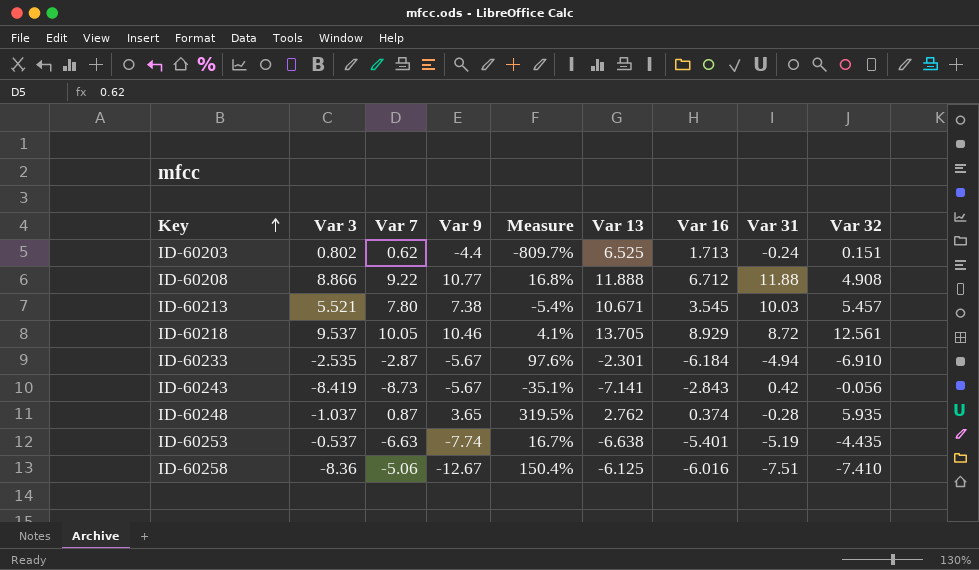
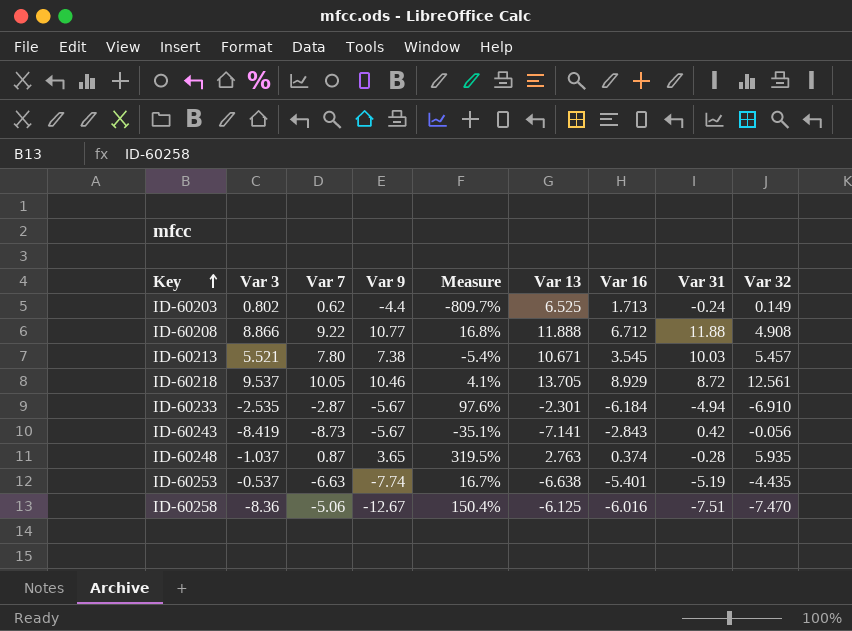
ID-60203 | Var 32: 0.151 -> 0.149
ID-60248 | Var 13: 2.762 -> 2.763
ID-60258 | Var 32: -7.410 -> -7.470

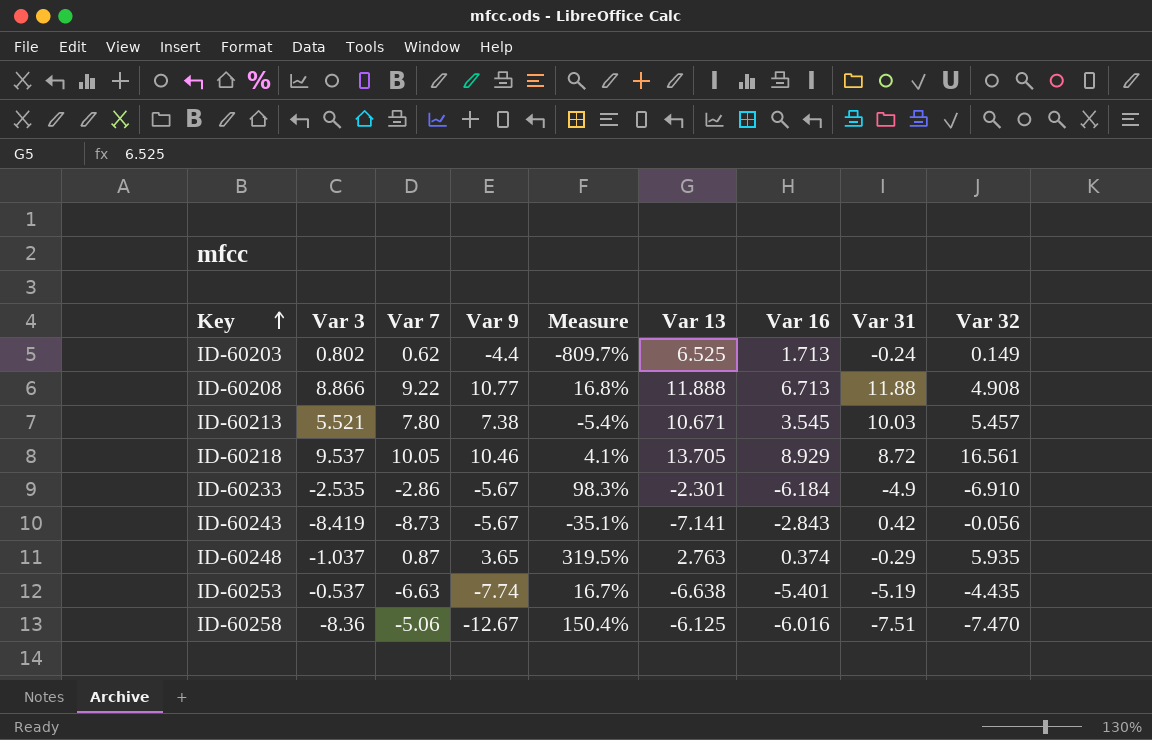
ID-60208 | Var 16: 6.712 -> 6.713
ID-60218 | Var 32: 12.561 -> 16.561
ID-60233 | Var 7: -2.87 -> -2.86
ID-60233 | Measure: 97.6% -> 98.3%
ID-60233 | Var 31: -4.94 -> -4.9
ID-60248 | Var 31: -0.28 -> -0.29

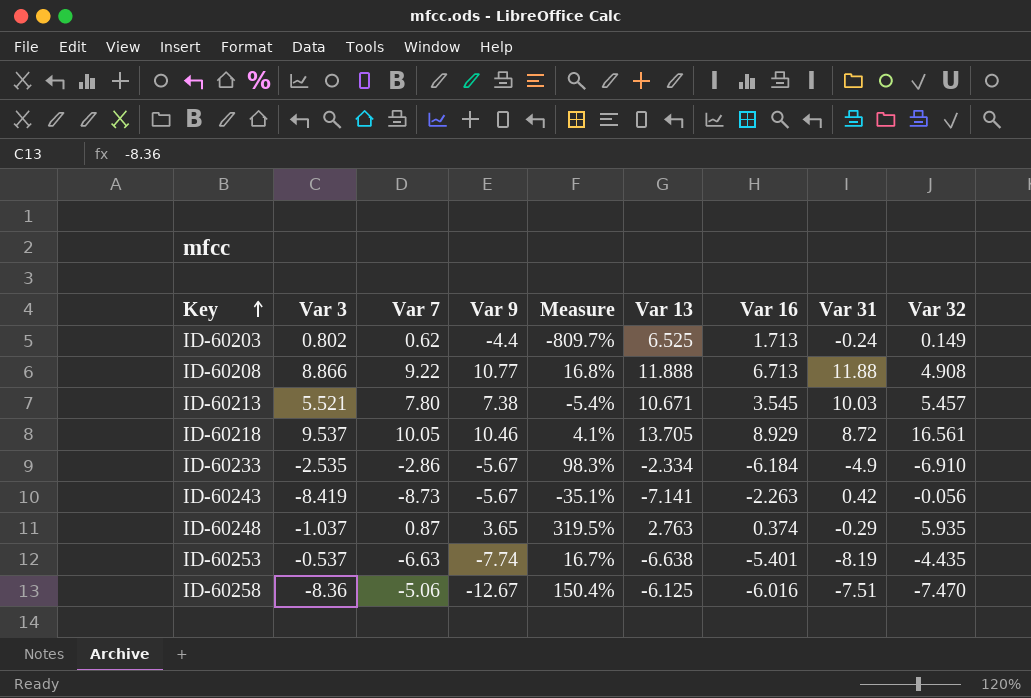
ID-60233 | Var 13: -2.301 -> -2.334
ID-60243 | Var 16: -2.843 -> -2.263
ID-60253 | Var 31: -5.19 -> -8.19

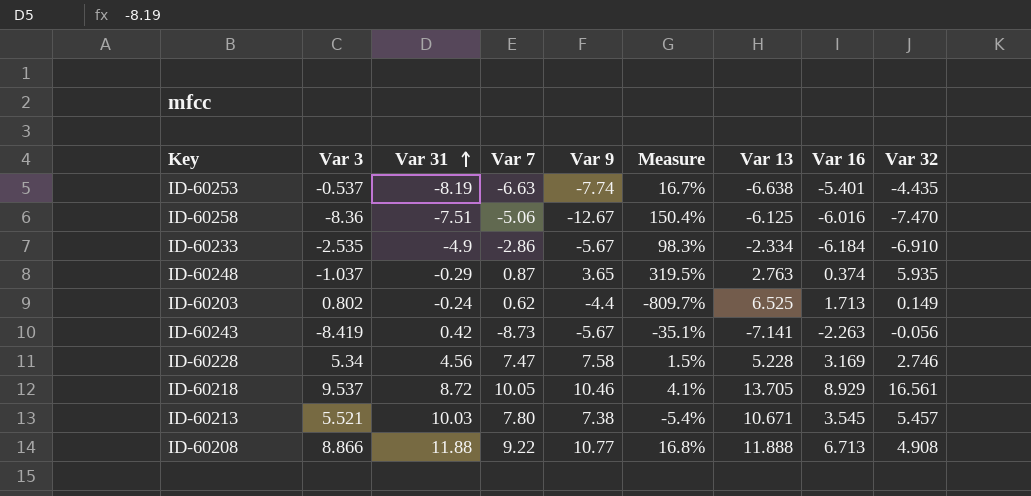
row order: Key ascending -> Var 31 ascending
column Var 31 | position: 8 -> 3
row ID-60228: none -> 5.34 | 4.56 | 7.47 | 7.58 | 1.5% | 5.228 | 3.169 | 2.746

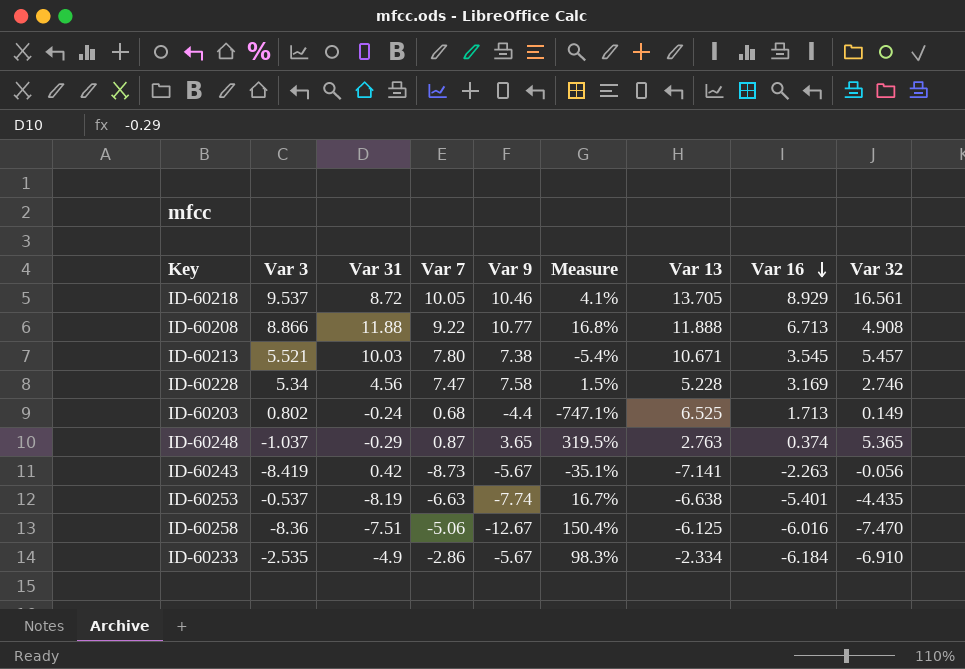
row order: Var 31 ascending -> Var 16 descending
ID-60203 | Var 7: 0.62 -> 0.68
ID-60203 | Measure: -809.7% -> -747.1%
ID-60248 | Var 32: 5.935 -> 5.365

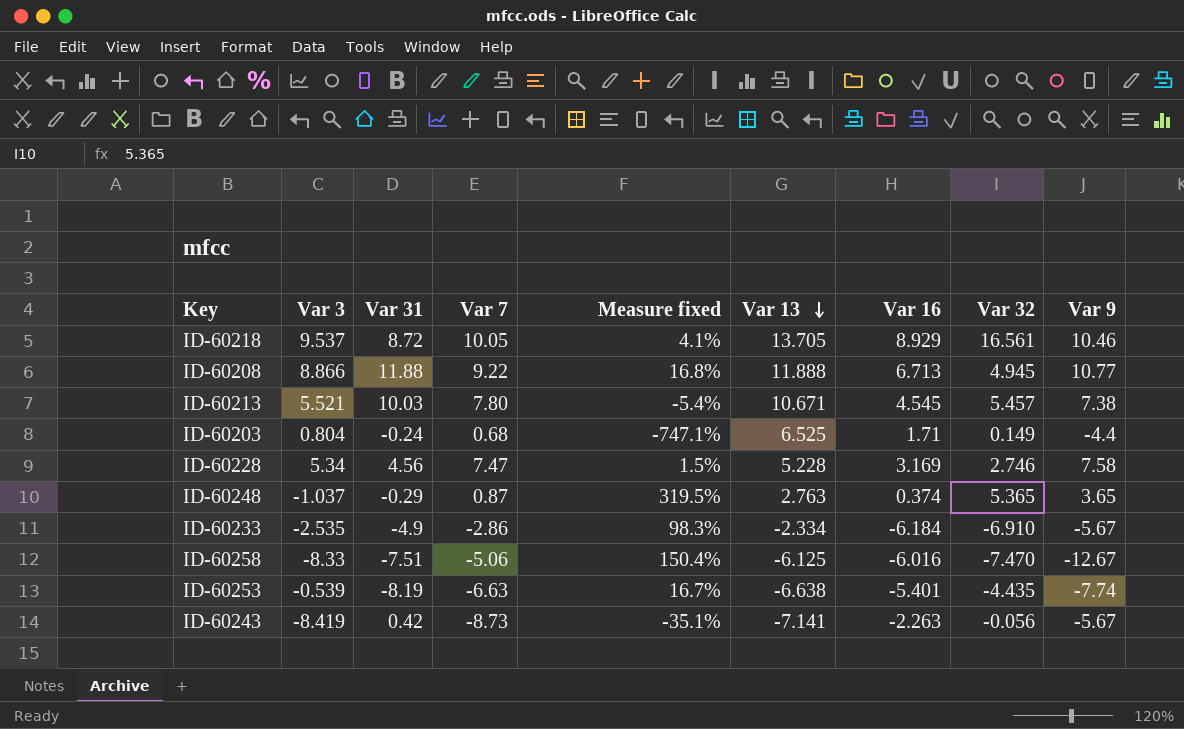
row order: Var 16 descending -> Var 13 descending
column name: Measure -> Measure fixed
column Var 9 | position: 5 -> 9
ID-60208 | Var 32: 4.908 -> 4.945
ID-60213 | Var 16: 3.545 -> 4.545
ID-60203 | Var 3: 0.802 -> 0.804
ID-60203 | Var 16: 1.713 -> 1.71
ID-60258 | Var 3: -8.36 -> -8.33
ID-60253 | Var 3: -0.537 -> -0.539

